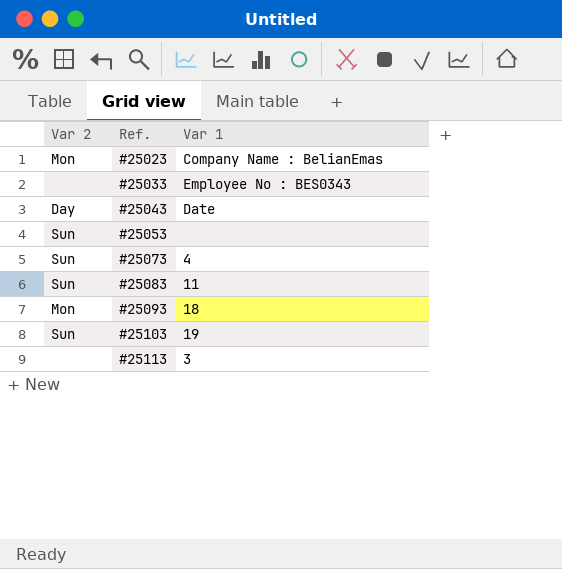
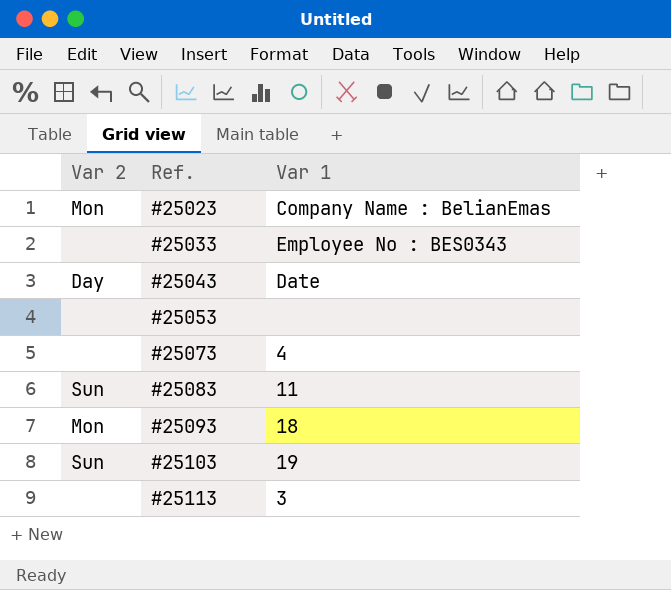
#25053 | Var 2: Sun -> none
#25073 | Var 2: Sun -> none

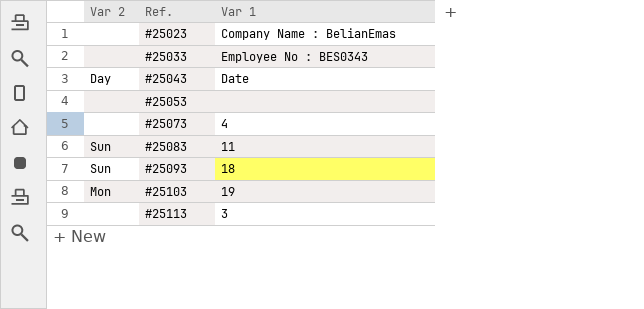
#25023 | Var 2: Mon -> none
#25093 | Var 2: Mon -> Sun
#25103 | Var 2: Sun -> Mon

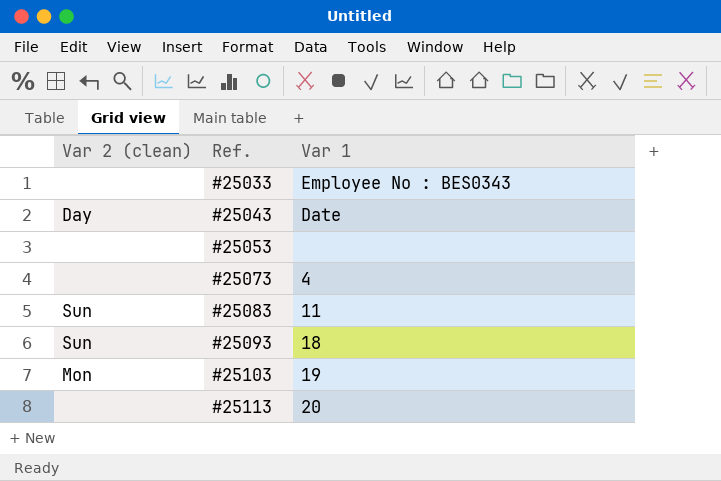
column name: Var 2 -> Var 2 (clean)
row #25023: none | Company Name : BelianEmas -> none
#25113 | Var 1: 3 -> 20

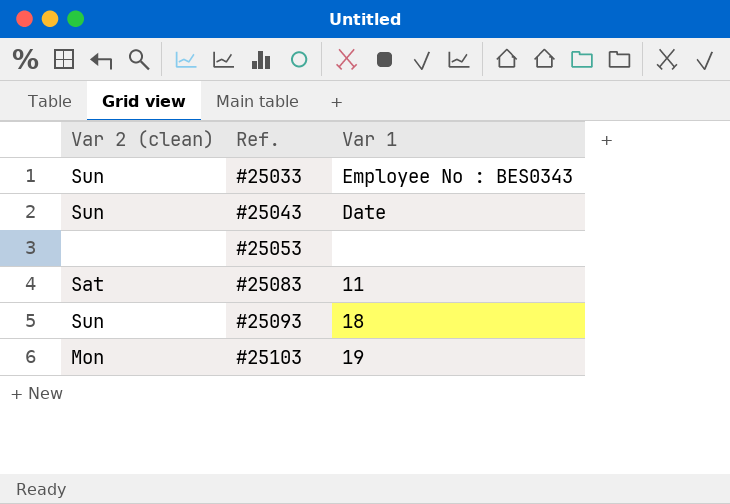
row #25073: none | 4 -> none
row #25113: none | 20 -> none
#25033 | Var 2 (clean): none -> Sun
#25043 | Var 2 (clean): Day -> Sun
#25083 | Var 2 (clean): Sun -> Sat

